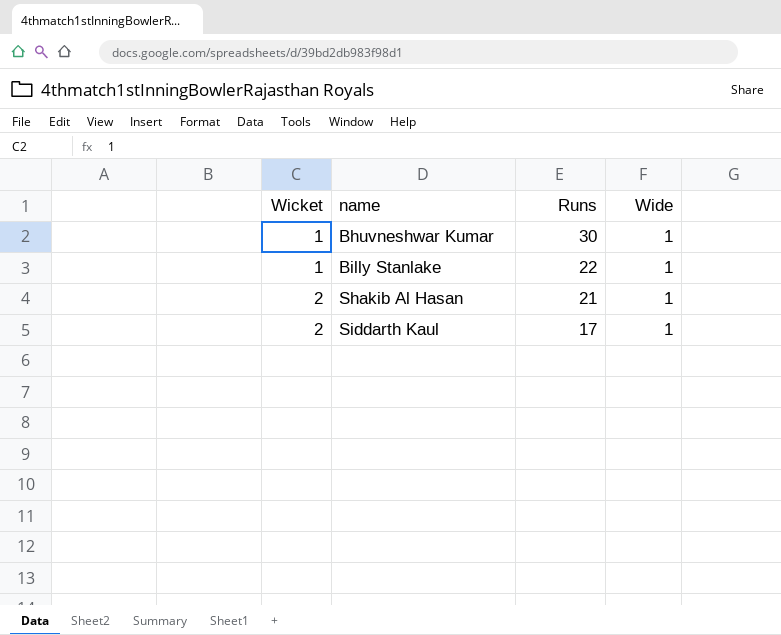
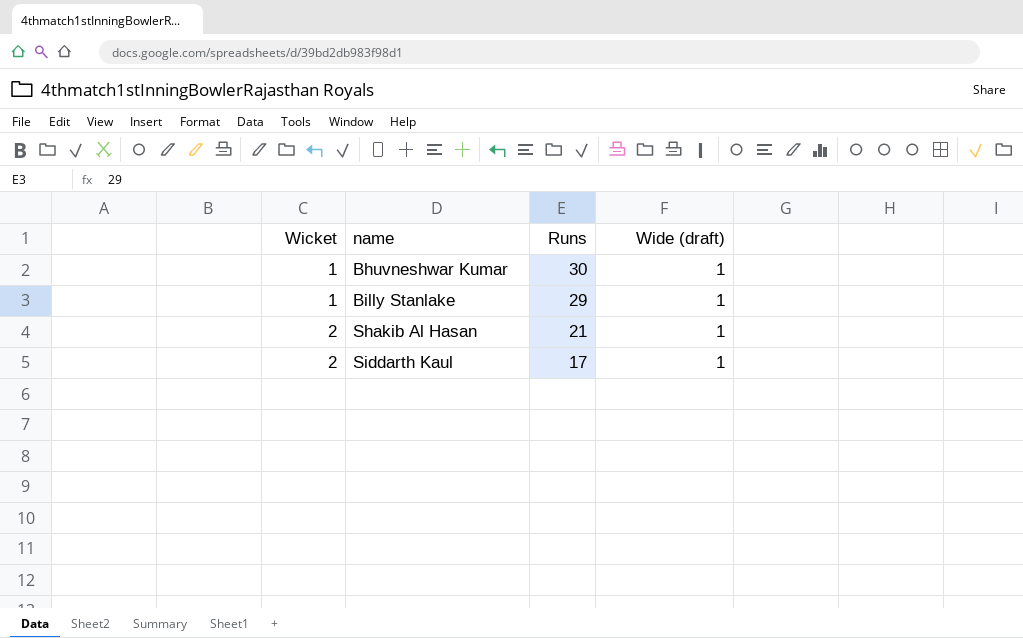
column name: Wide -> Wide (draft)
Billy Stanlake | Runs: 22 -> 29

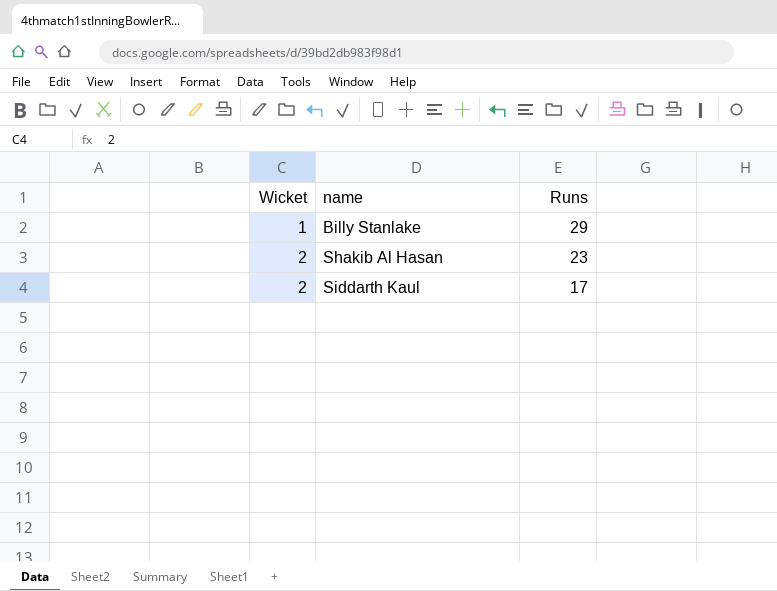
column Wide (draft) | position: 4 -> none
row Bhuvneshwar Kumar: 1 | 30 | 1 -> none
Shakib Al Hasan | Runs: 21 -> 23

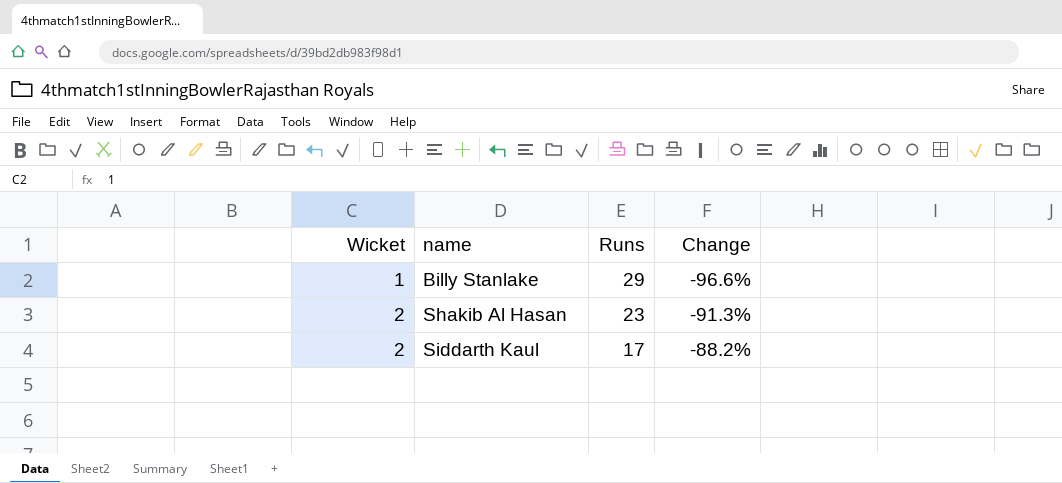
column Change | formula: none -> ([Wicket] - [Runs]) / [Runs]

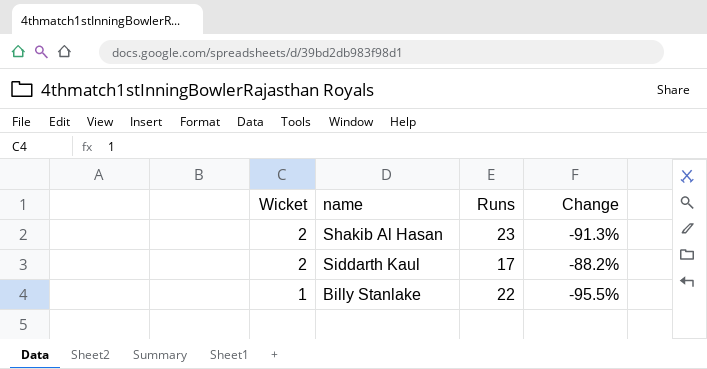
row order: Wicket ascending -> Wicket descending
Billy Stanlake | Runs: 29 -> 22
Billy Stanlake | Change: -96.6% -> -95.5%

